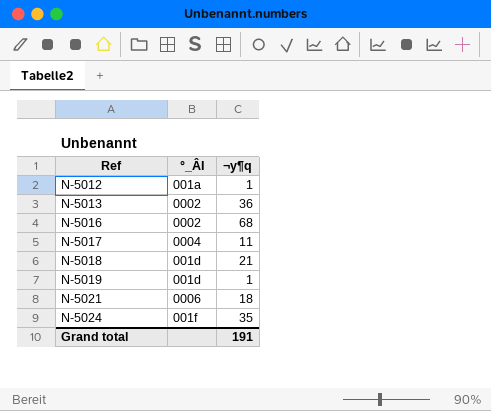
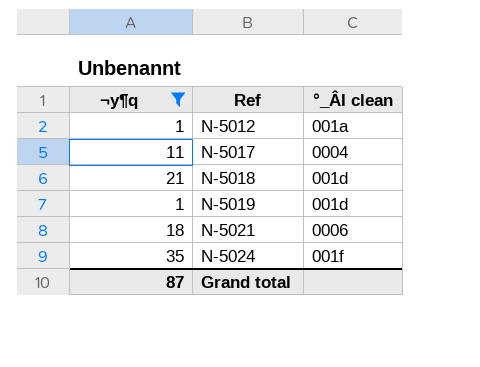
filter: none -> ¬y¶q <= 35
column ¬y¶q | position: 3 -> 1
column name: °_ÂI -> °_ÂI clean
Grand total | ¬y¶q: 191 -> 87

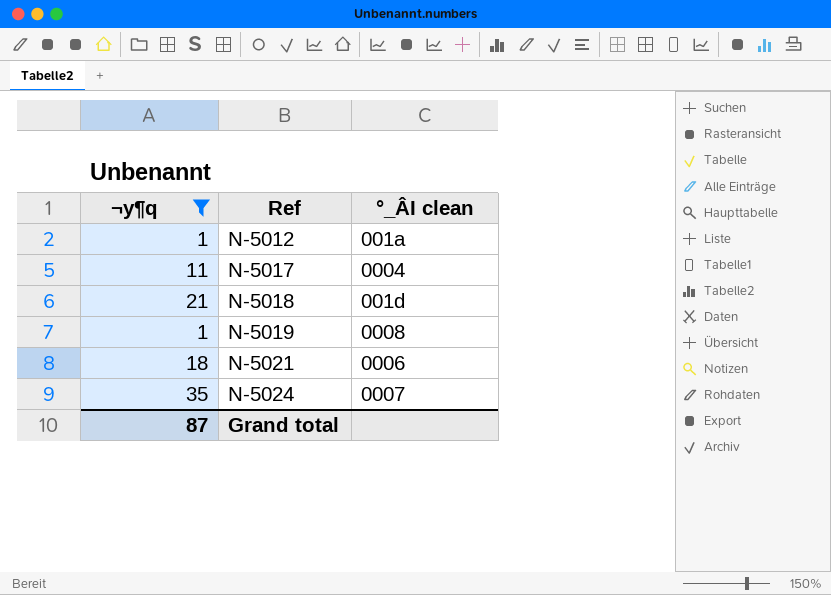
N-5019 | °_ÂI clean: 001d -> 0008
N-5024 | °_ÂI clean: 001f -> 0007

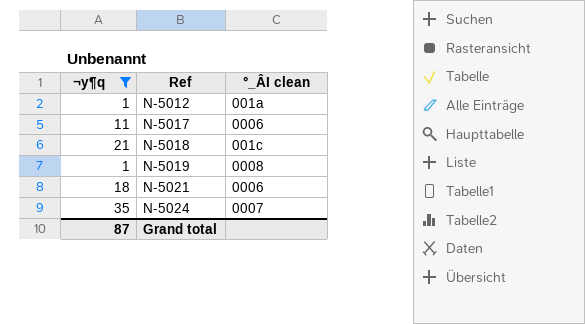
N-5017 | °_ÂI clean: 0004 -> 0006
N-5018 | °_ÂI clean: 001d -> 001c

